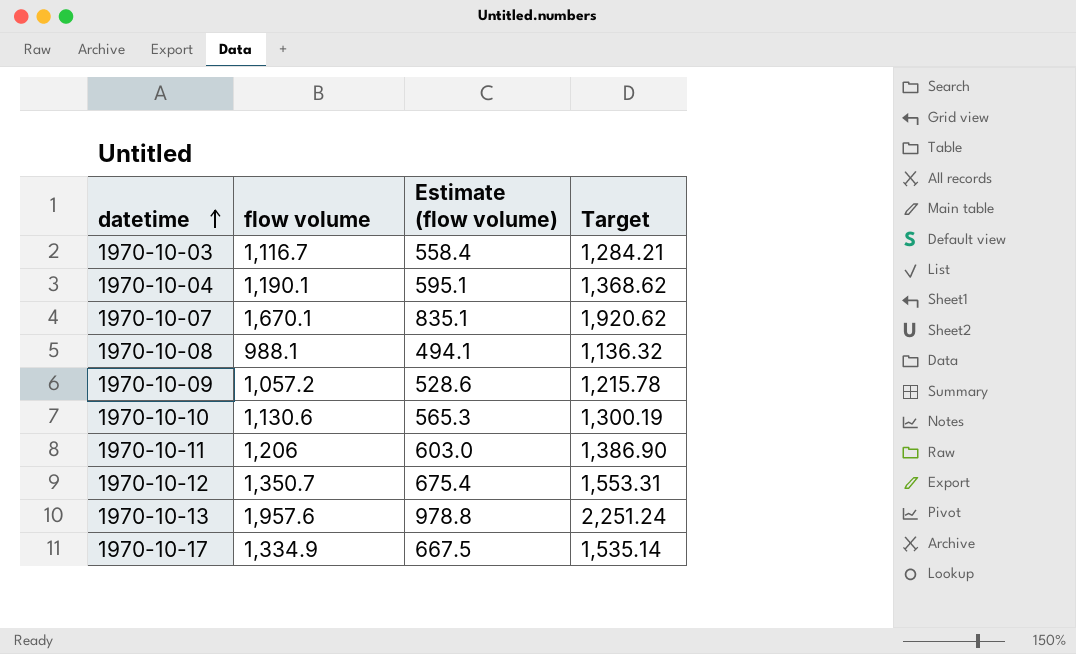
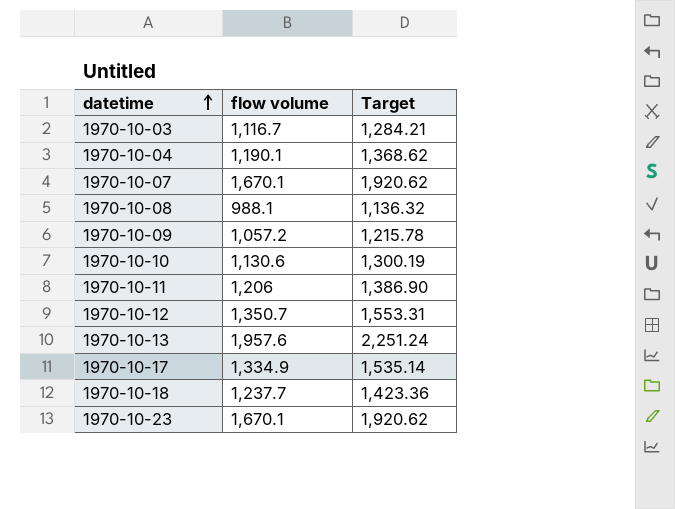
column Estimate (flow volume) | formula: [flow volume] * 0.5 -> none
row 1970-10-18: none -> 1,237.7 | 1,423.36
row 1970-10-23: none -> 1,670.1 | 1,920.62

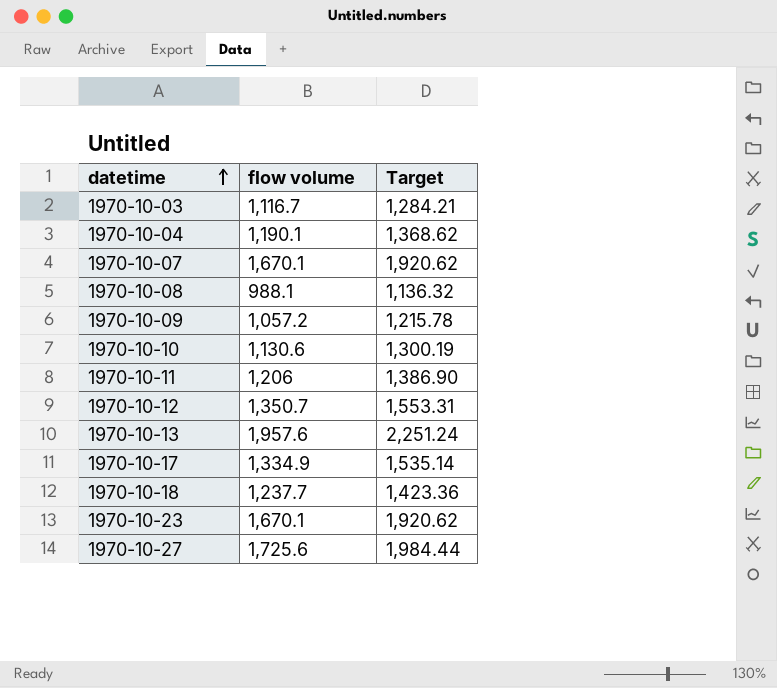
row 1970-10-27: none -> 1,725.6 | 1,984.44

